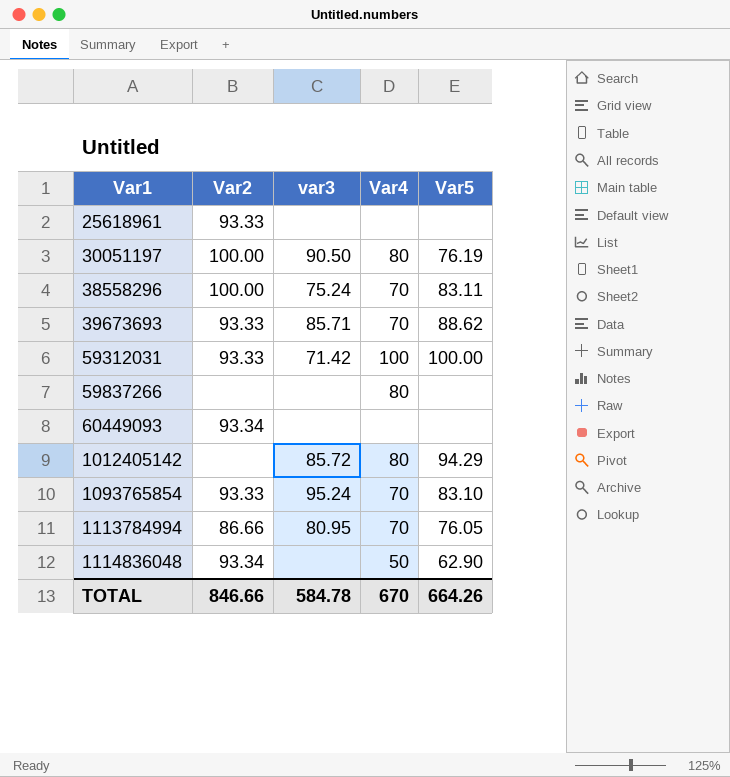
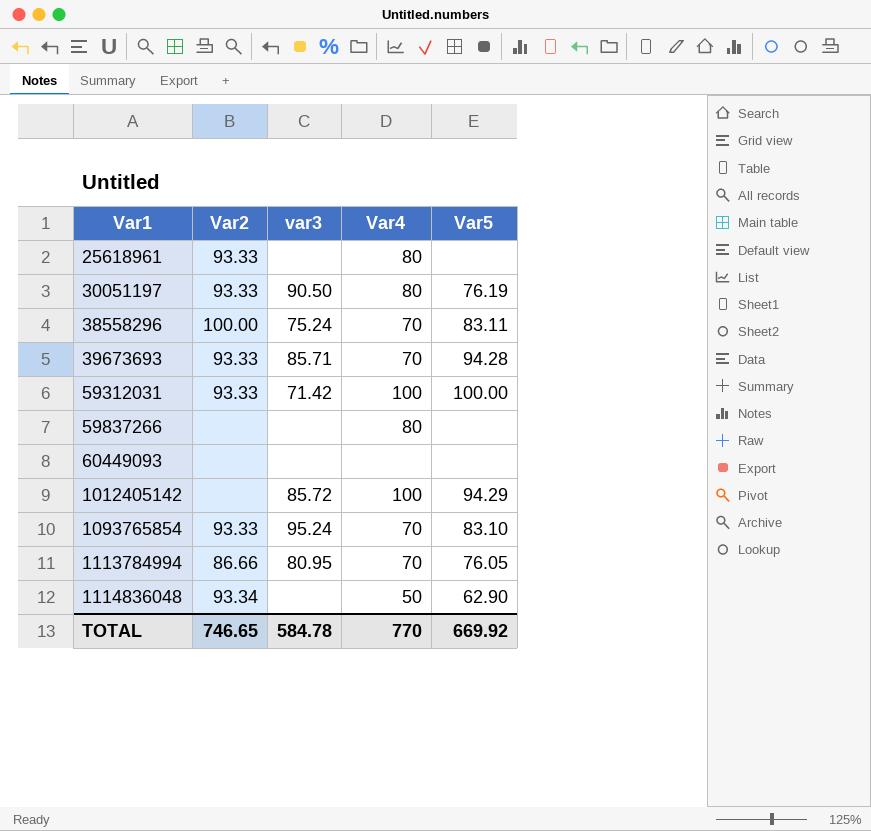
25618961 | Var4: none -> 80
30051197 | Var2: 100.00 -> 93.33
39673693 | Var5: 88.62 -> 94.28
60449093 | Var2: 93.34 -> none
1012405142 | Var4: 80 -> 100
TOTAL | Var2: 846.66 -> 746.65
TOTAL | Var4: 670 -> 770
TOTAL | Var5: 664.26 -> 669.92

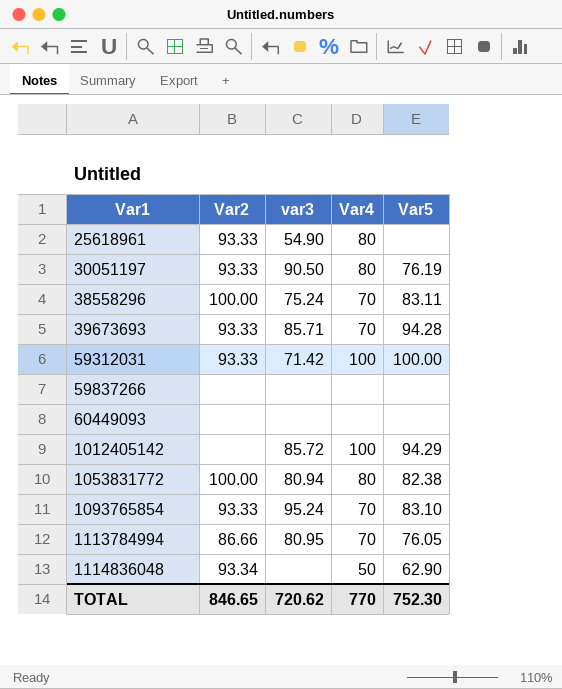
25618961 | var3: none -> 54.90
59837266 | Var4: 80 -> none
row 1053831772: none -> 100.00 | 80.94 | 80 | 82.38
TOTAL | Var2: 746.65 -> 846.65
TOTAL | var3: 584.78 -> 720.62
TOTAL | Var5: 669.92 -> 752.30

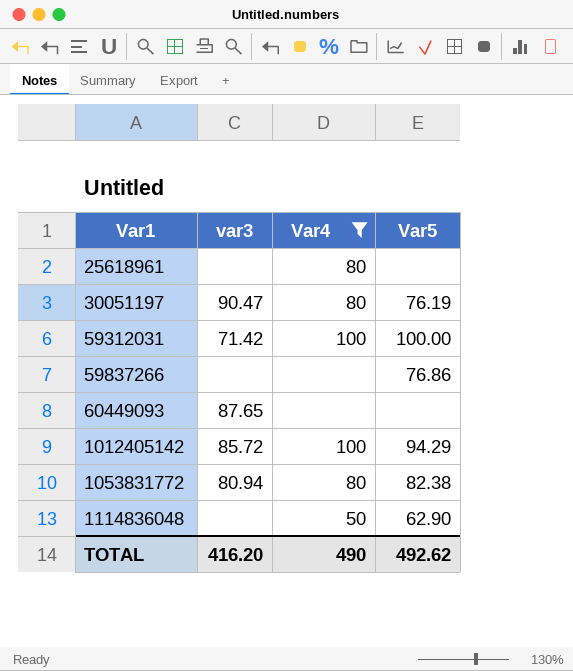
filter: none -> Var4 != 70
column Var2 | position: 2 -> none
25618961 | var3: 54.90 -> none
30051197 | var3: 90.50 -> 90.47
59837266 | Var5: none -> 76.86
60449093 | var3: none -> 87.65
TOTAL | var3: 720.62 -> 416.20
TOTAL | Var4: 770 -> 490
TOTAL | Var5: 752.30 -> 492.62

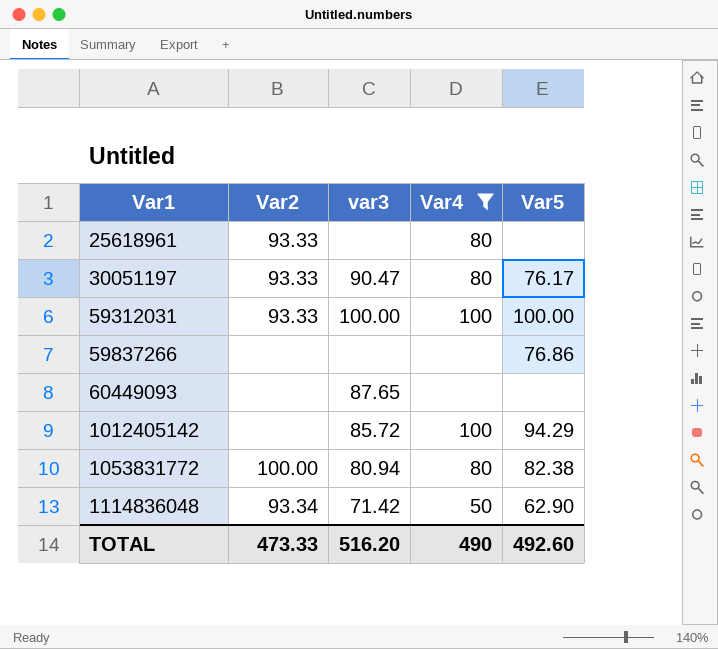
column Var2 | position: none -> 2
30051197 | Var5: 76.19 -> 76.17
59312031 | var3: 71.42 -> 100.00
1114836048 | var3: none -> 71.42
TOTAL | var3: 416.20 -> 516.20
TOTAL | Var5: 492.62 -> 492.60

